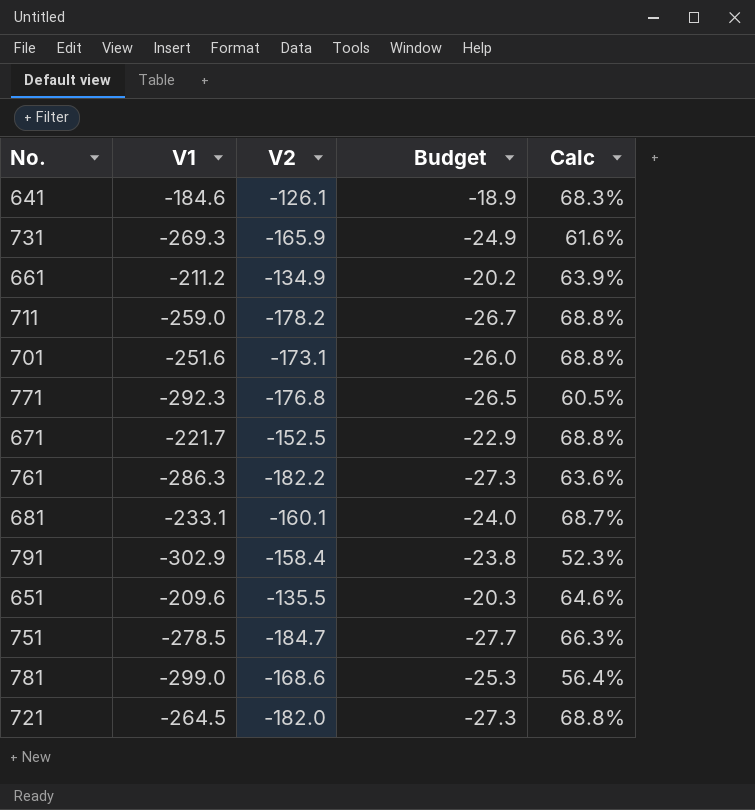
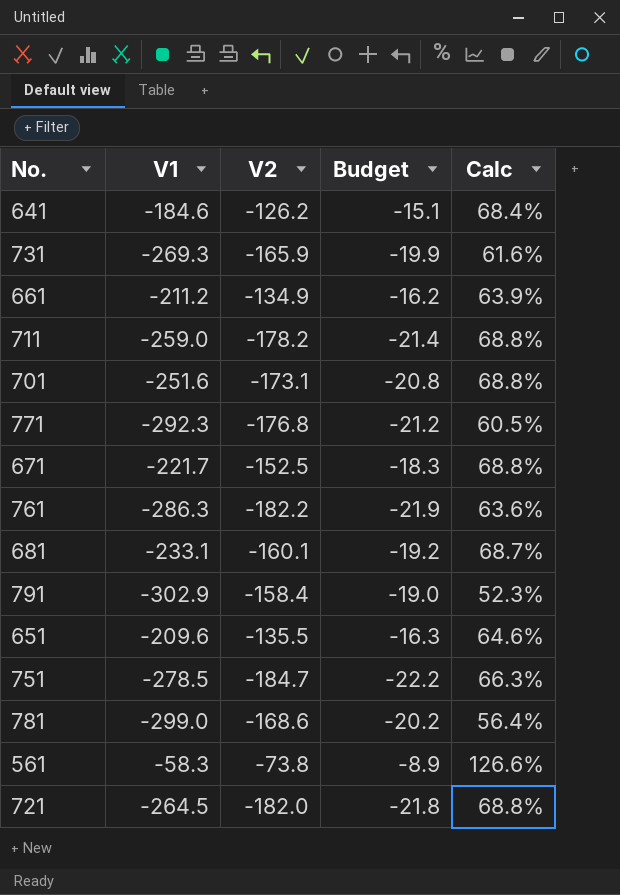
column Budget | formula: [V2] * 0.15 -> [V2] * 0.12
641 | V2: -126.1 -> -126.2
641 | Calc: 68.3% -> 68.4%
row 561: none -> -58.3 | -73.8 | -8.9 | 126.6%

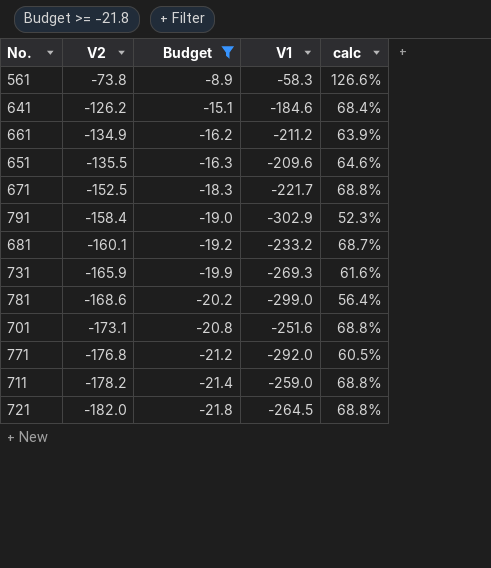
filter: none -> Budget >= -21.8
row order: none -> V2 descending
column V1 | position: 2 -> 4
column name: Calc -> calc
681 | V1: -233.1 -> -233.2
771 | V1: -292.3 -> -292.0

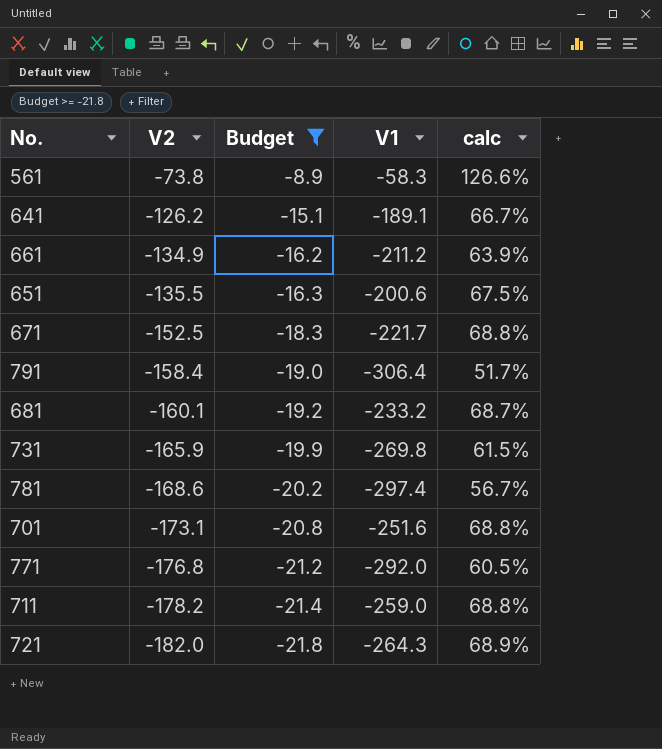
641 | V1: -184.6 -> -189.1
641 | calc: 68.4% -> 66.7%
651 | V1: -209.6 -> -200.6
651 | calc: 64.6% -> 67.5%
791 | V1: -302.9 -> -306.4
791 | calc: 52.3% -> 51.7%
731 | V1: -269.3 -> -269.8
731 | calc: 61.6% -> 61.5%
781 | V1: -299.0 -> -297.4
781 | calc: 56.4% -> 56.7%
721 | V1: -264.5 -> -264.3
721 | calc: 68.8% -> 68.9%

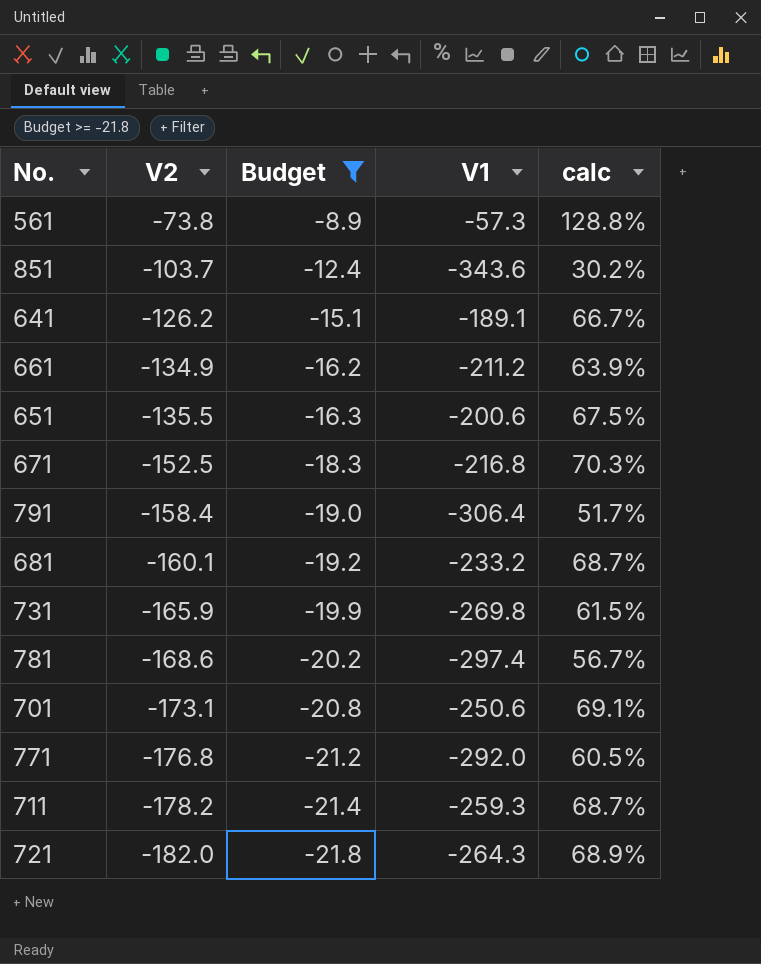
561 | V1: -58.3 -> -57.3
561 | calc: 126.6% -> 128.8%
row 851: none -> -103.7 | -12.4 | -343.6 | 30.2%
671 | V1: -221.7 -> -216.8
671 | calc: 68.8% -> 70.3%
701 | V1: -251.6 -> -250.6
701 | calc: 68.8% -> 69.1%
711 | V1: -259.0 -> -259.3
711 | calc: 68.8% -> 68.7%

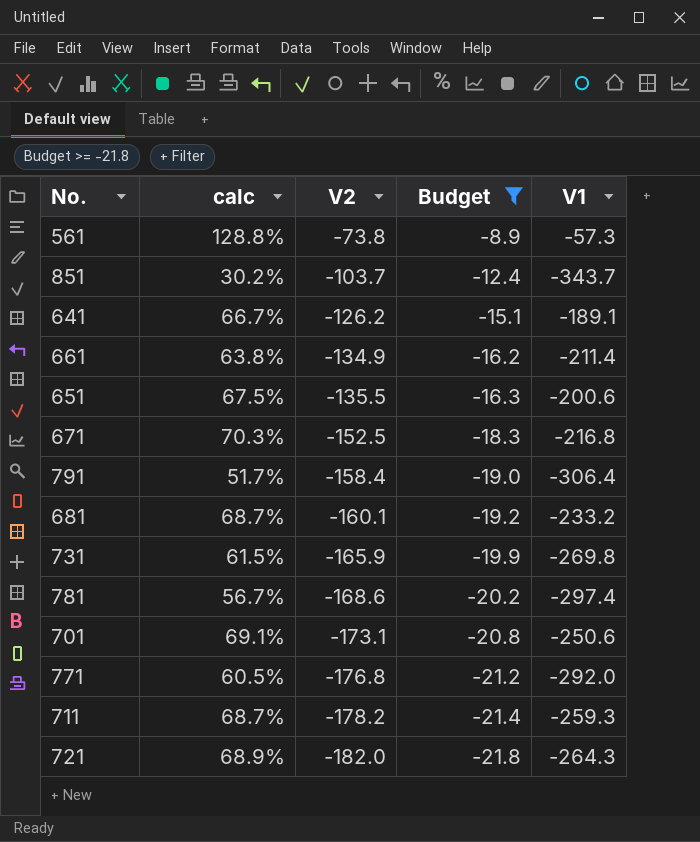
column calc | position: 5 -> 2
851 | V1: -343.6 -> -343.7
661 | calc: 63.9% -> 63.8%
661 | V1: -211.2 -> -211.4

